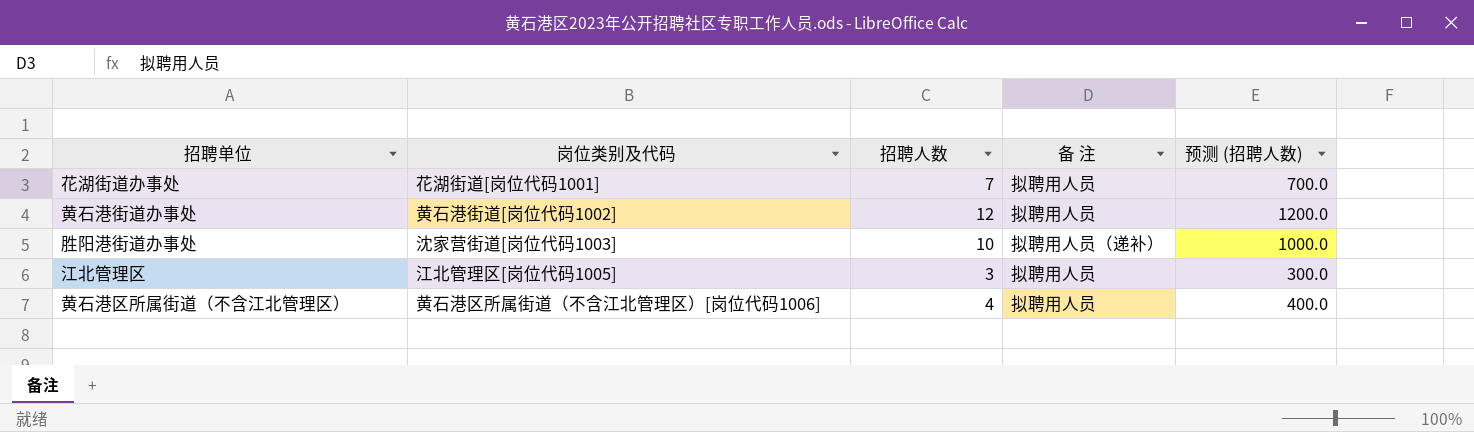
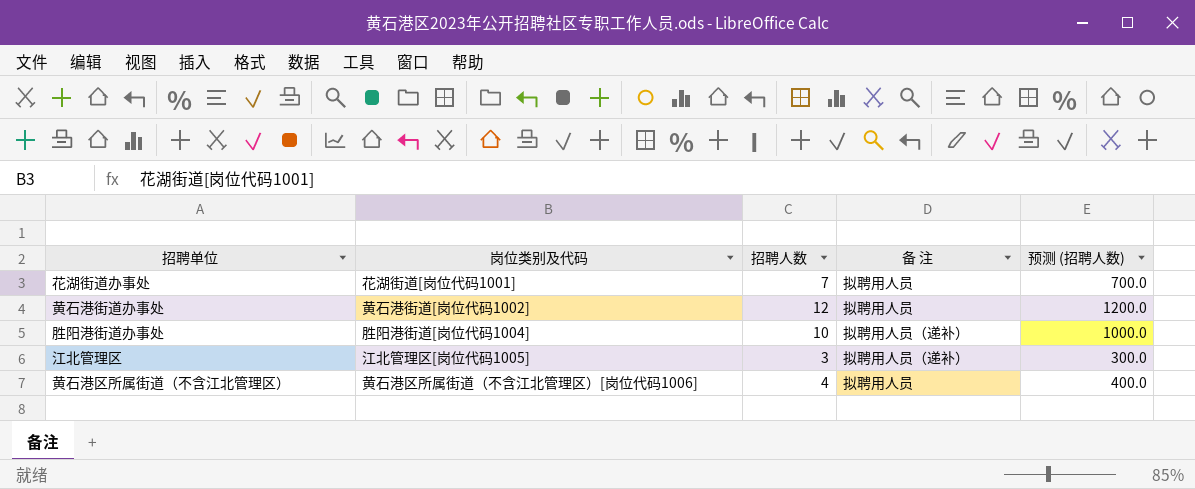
胜阳港街道办事处 | 岗位类别及代码: 沈家营街道[岗位代码1003] -> 胜阳港街道[岗位代码1004]
江北管理区 | 备 注: 拟聘用人员 -> 拟聘用人员（递补）

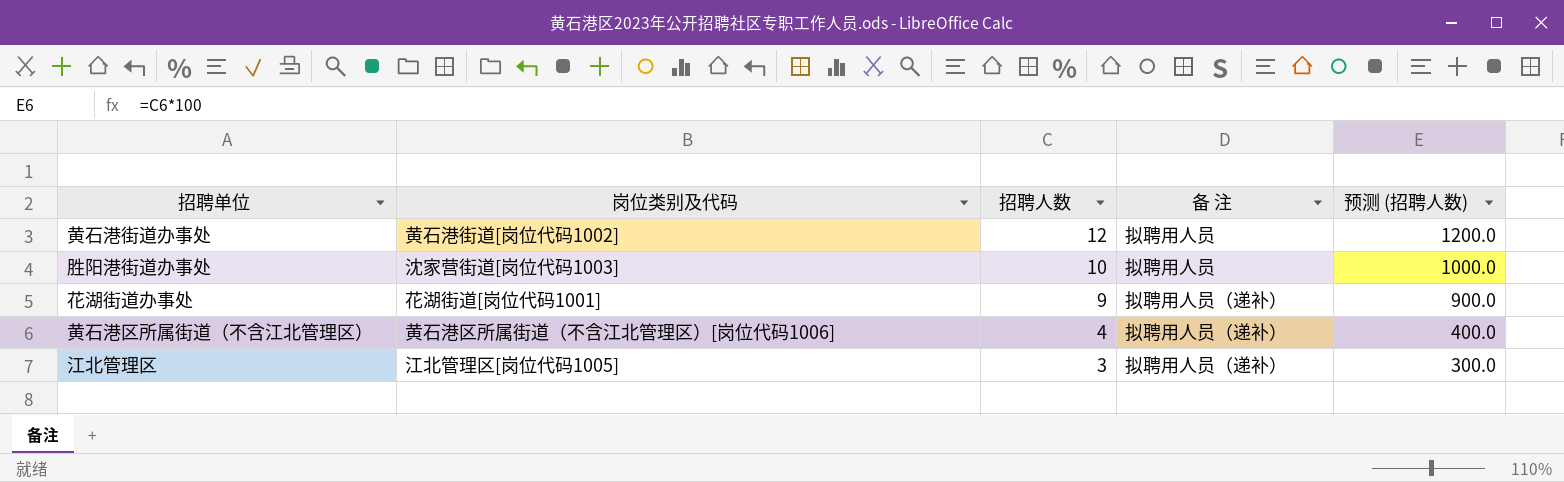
row order: none -> 招聘人数 descending
胜阳港街道办事处 | 岗位类别及代码: 胜阳港街道[岗位代码1004] -> 沈家营街道[岗位代码1003]
胜阳港街道办事处 | 备 注: 拟聘用人员（递补） -> 拟聘用人员
花湖街道办事处 | 招聘人数: 7 -> 9
花湖街道办事处 | 备 注: 拟聘用人员 -> 拟聘用人员（递补）
花湖街道办事处 | 预测 (招聘人数): 700.0 -> 900.0
黄石港区所属街道（不含江北管理区） | 备 注: 拟聘用人员 -> 拟聘用人员（递补）

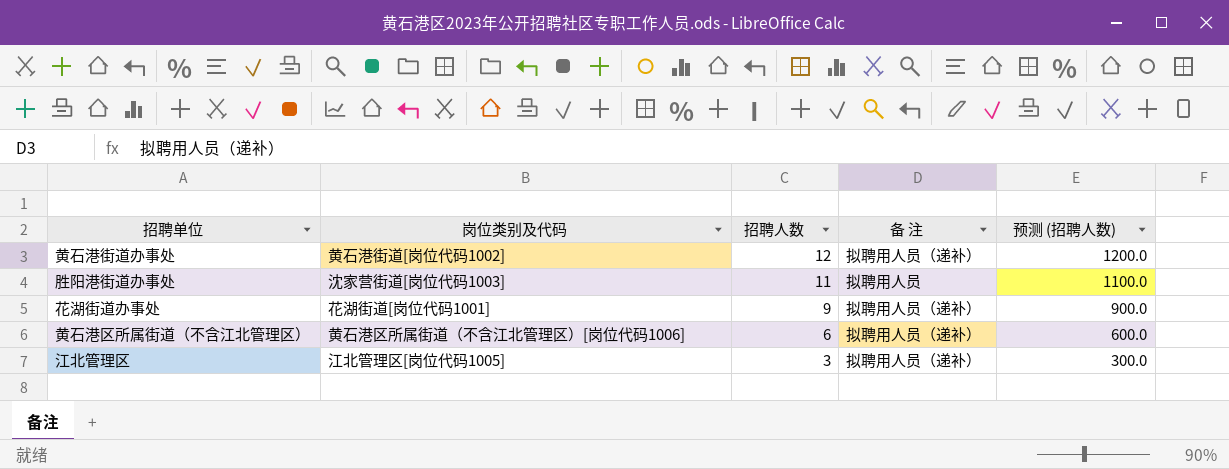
黄石港街道办事处 | 备 注: 拟聘用人员 -> 拟聘用人员（递补）
胜阳港街道办事处 | 招聘人数: 10 -> 11
胜阳港街道办事处 | 预测 (招聘人数): 1000.0 -> 1100.0
黄石港区所属街道（不含江北管理区） | 招聘人数: 4 -> 6
黄石港区所属街道（不含江北管理区） | 预测 (招聘人数): 400.0 -> 600.0

